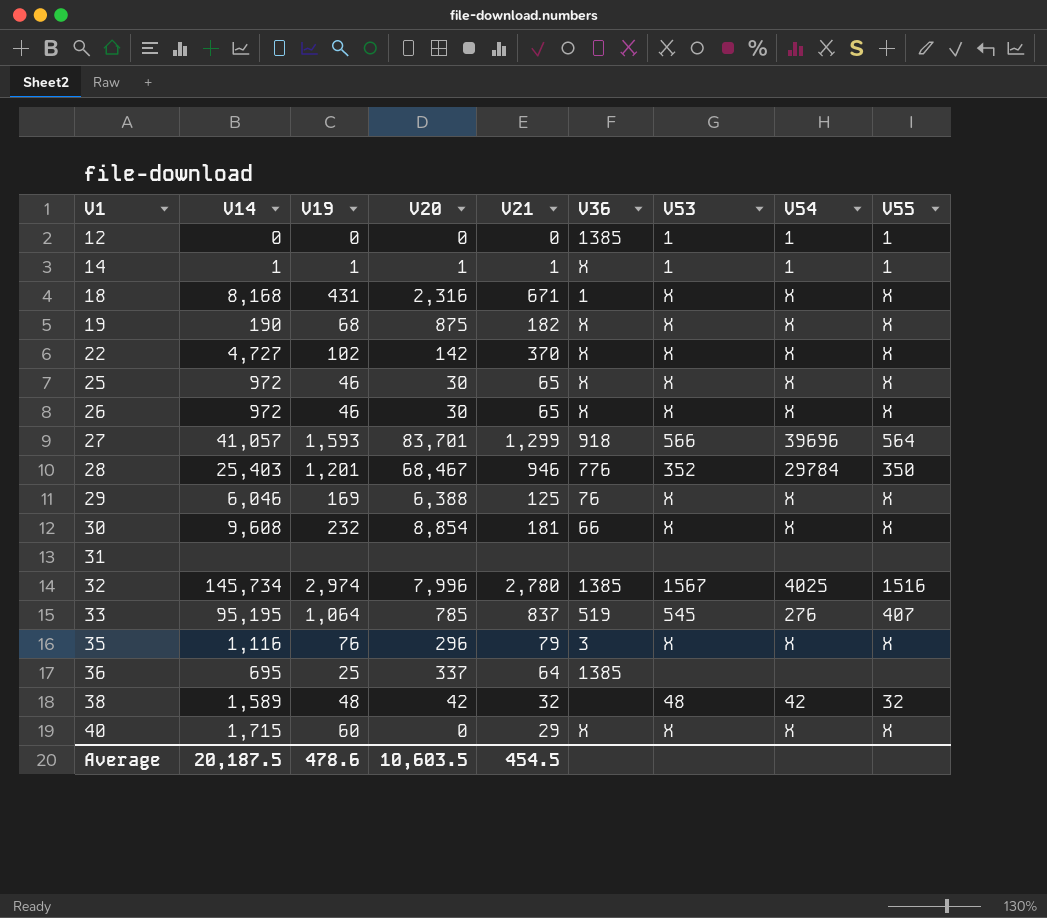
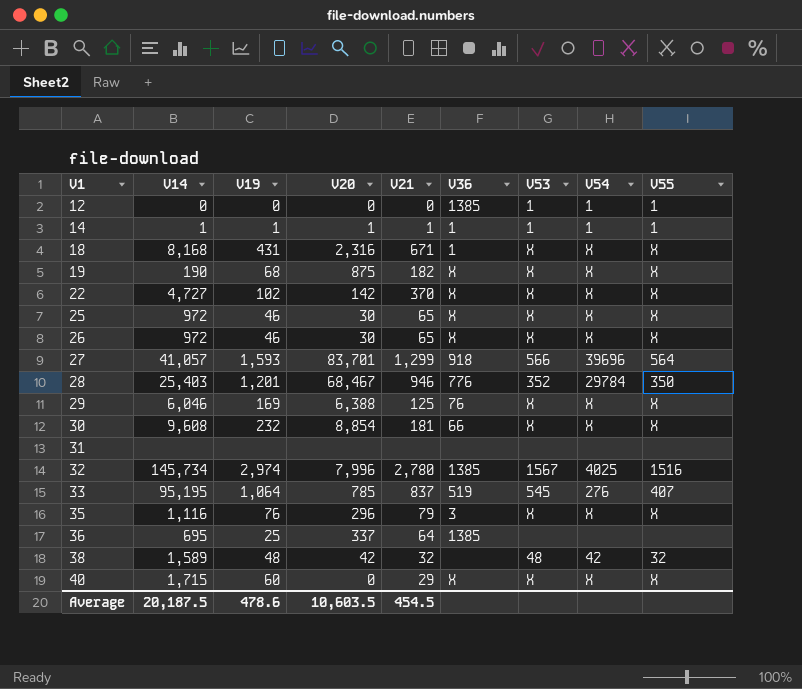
14 | V36: X -> 1

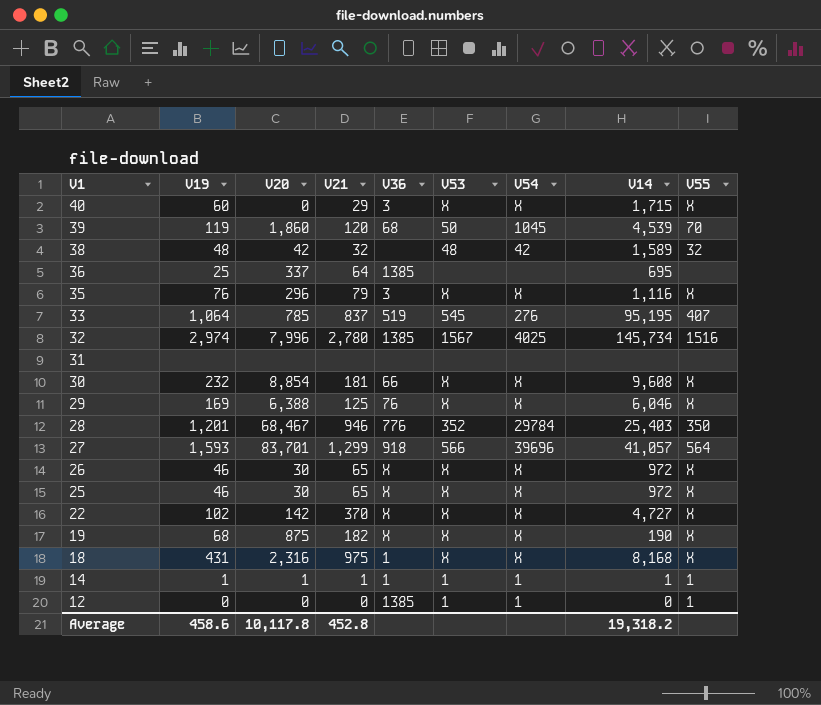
row order: V1 ascending -> V1 descending
column V14 | position: 2 -> 8
40 | V36: X -> 3
row 39: none -> 119 | 1,860 | 120 | 68 | 50 | 1045 | 4,539 | 70
18 | V21: 671 -> 975
Average | V19: 478.6 -> 458.6
Average | V20: 10,603.5 -> 10,117.8
Average | V21: 454.5 -> 452.8
Average | V14: 20,187.5 -> 19,318.2

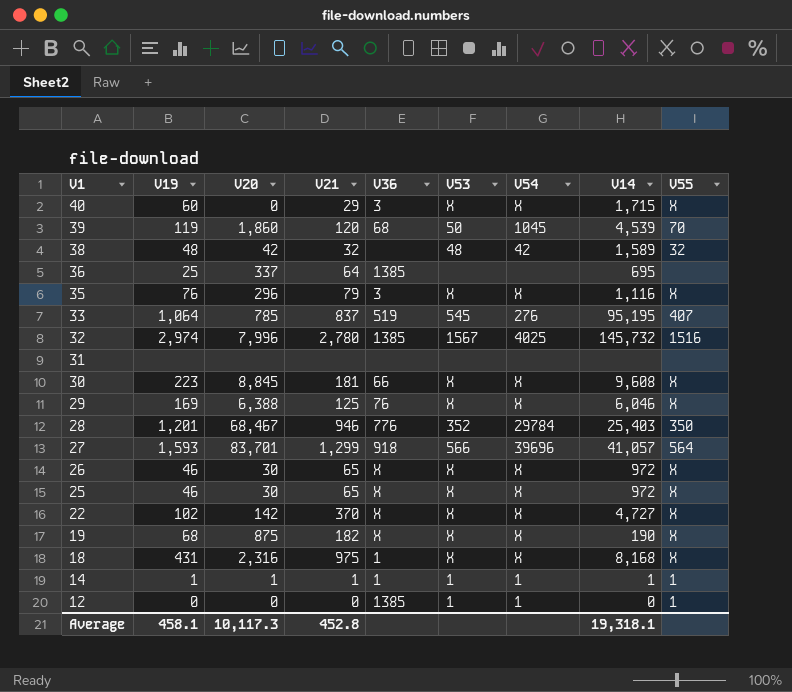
32 | V14: 145,734 -> 145,732
30 | V19: 232 -> 223
30 | V20: 8,854 -> 8,845
Average | V19: 458.6 -> 458.1
Average | V20: 10,117.8 -> 10,117.3
Average | V14: 19,318.2 -> 19,318.1

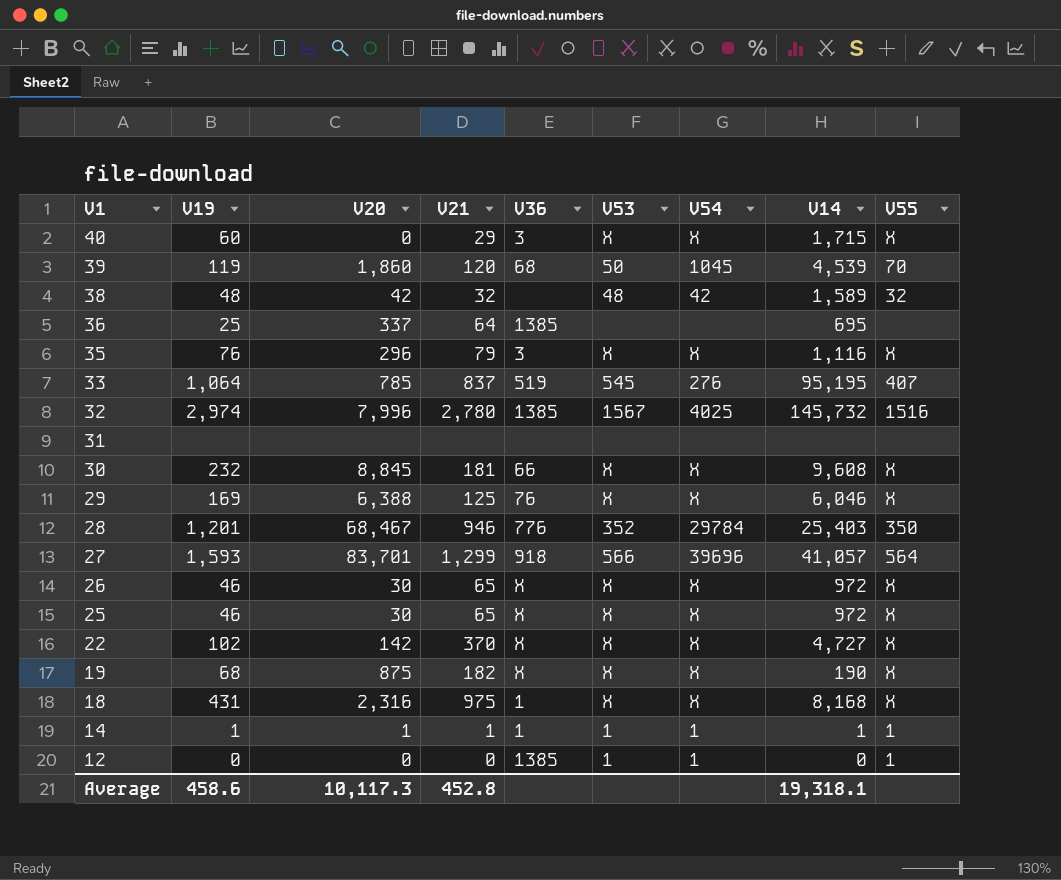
30 | V19: 223 -> 232
Average | V19: 458.1 -> 458.6

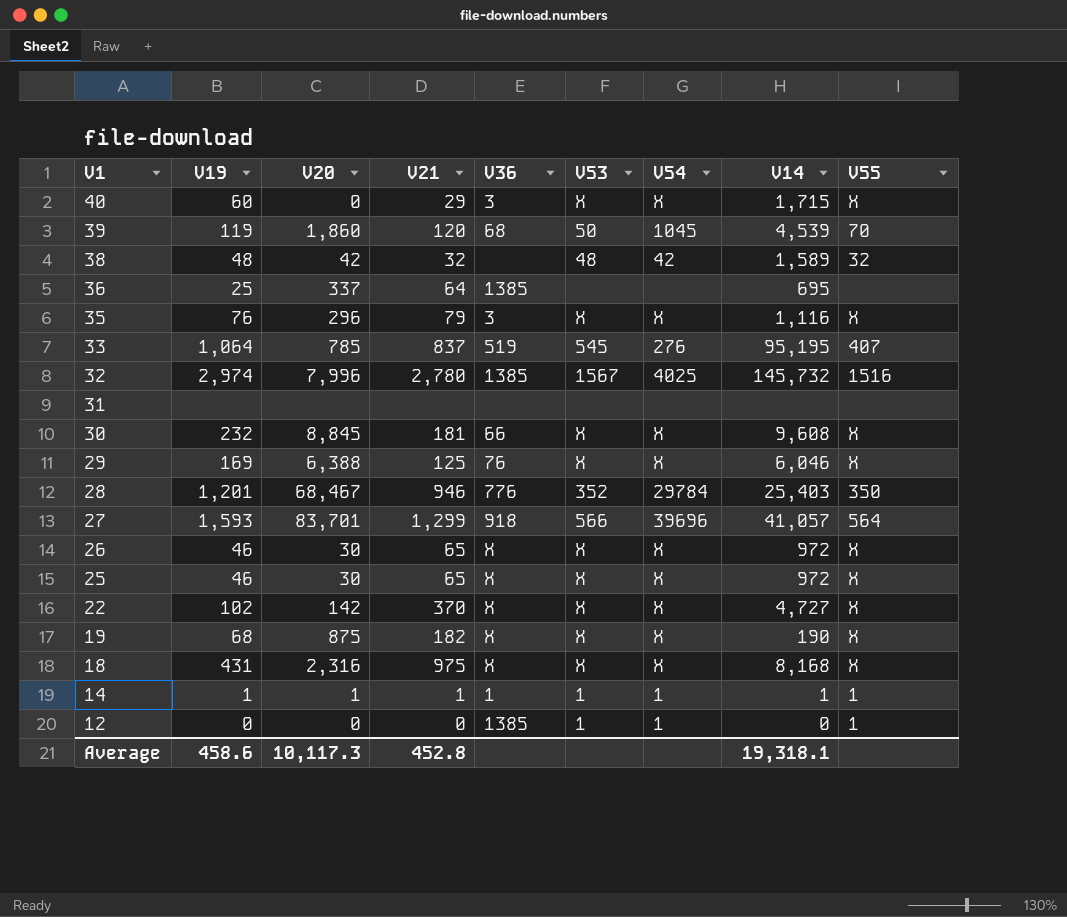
18 | V36: 1 -> X

